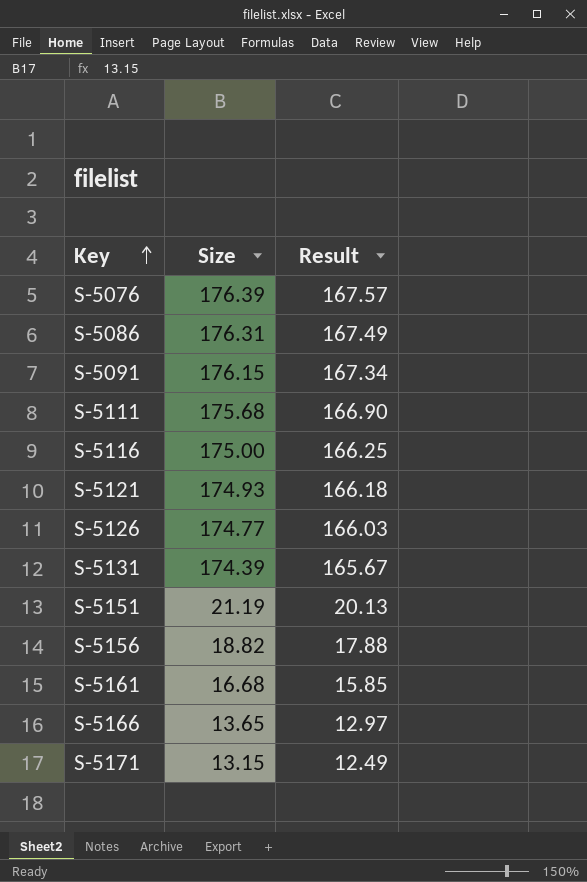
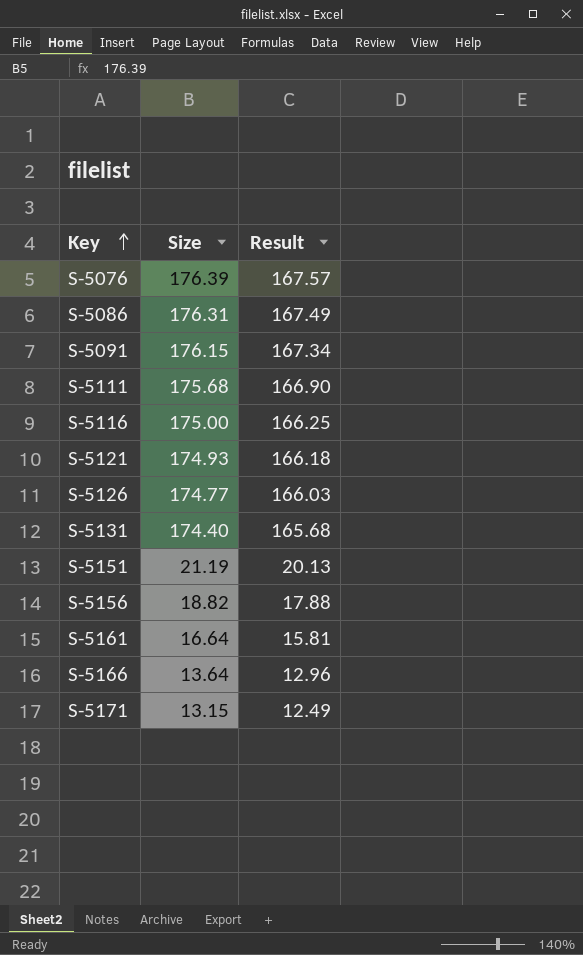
S-5131 | Size: 174.39 -> 174.40
S-5131 | Result: 165.67 -> 165.68
S-5161 | Size: 16.68 -> 16.64
S-5161 | Result: 15.85 -> 15.81
S-5166 | Size: 13.65 -> 13.64
S-5166 | Result: 12.97 -> 12.96

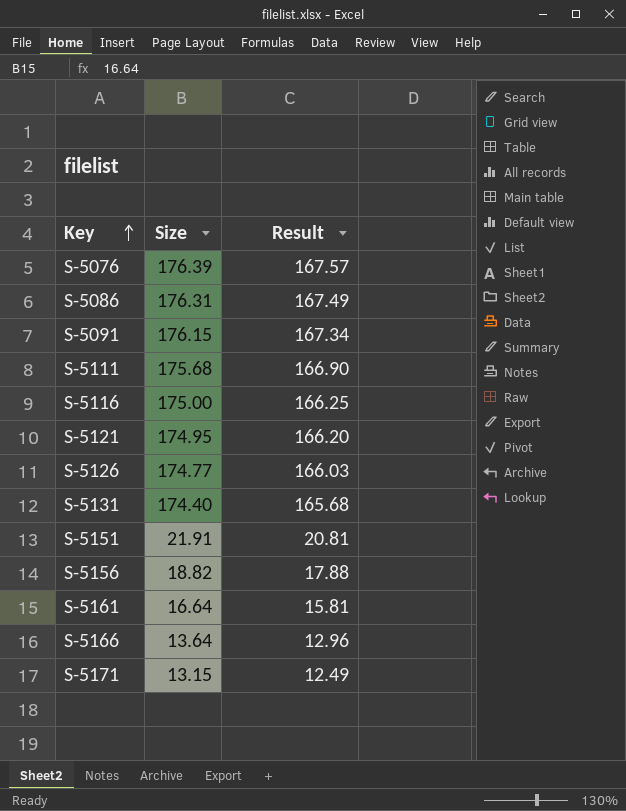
S-5121 | Size: 174.93 -> 174.95
S-5121 | Result: 166.18 -> 166.20
S-5151 | Size: 21.19 -> 21.91
S-5151 | Result: 20.13 -> 20.81

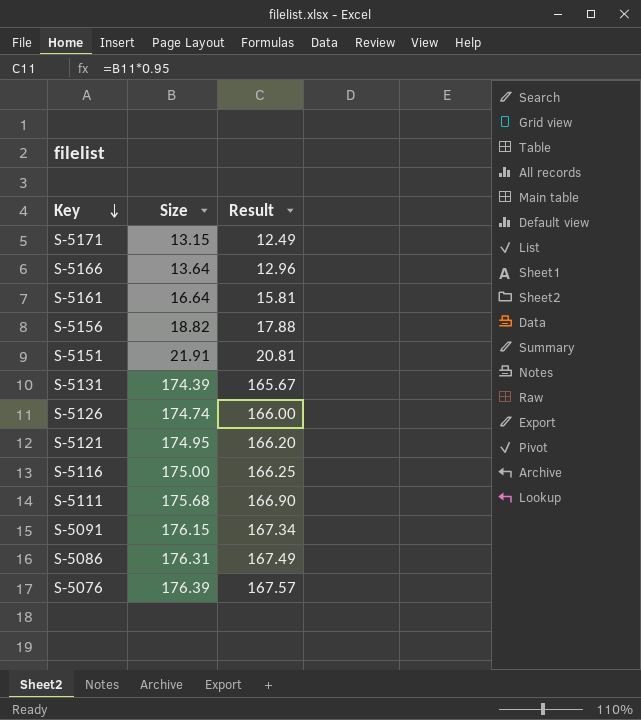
row order: Key ascending -> Key descending
S-5131 | Size: 174.40 -> 174.39
S-5131 | Result: 165.68 -> 165.67
S-5126 | Size: 174.77 -> 174.74
S-5126 | Result: 166.03 -> 166.00

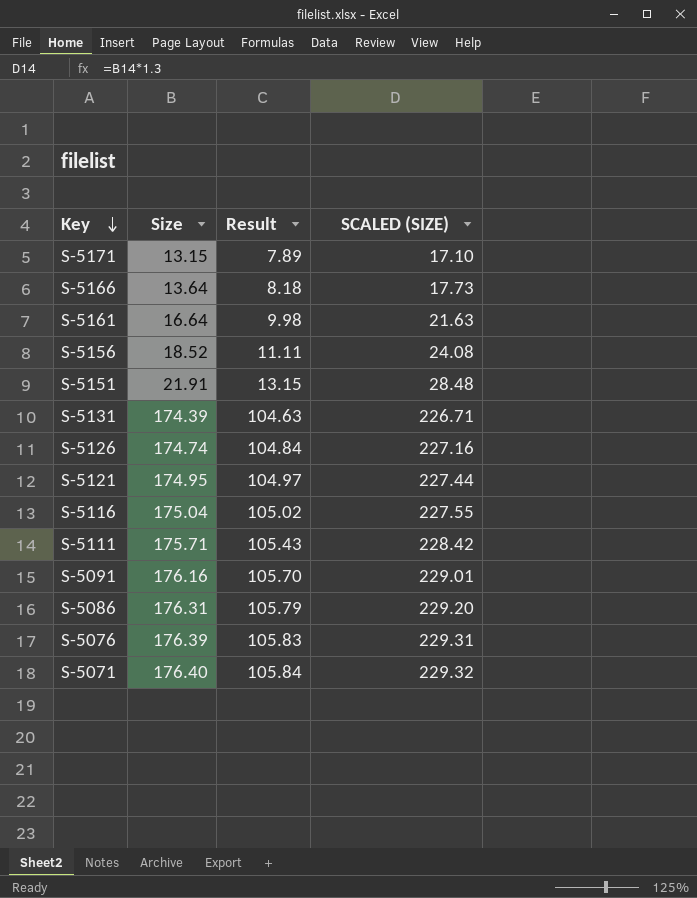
column Result | formula: [Size] * 0.95 -> [Size] * 0.6
column SCALED (SIZE) | formula: none -> [Size] * 1.3
S-5156 | Size: 18.82 -> 18.52
S-5116 | Size: 175.00 -> 175.04
S-5111 | Size: 175.68 -> 175.71
S-5091 | Size: 176.15 -> 176.16
row S-5071: none -> 176.40 | 105.84 | 229.32

